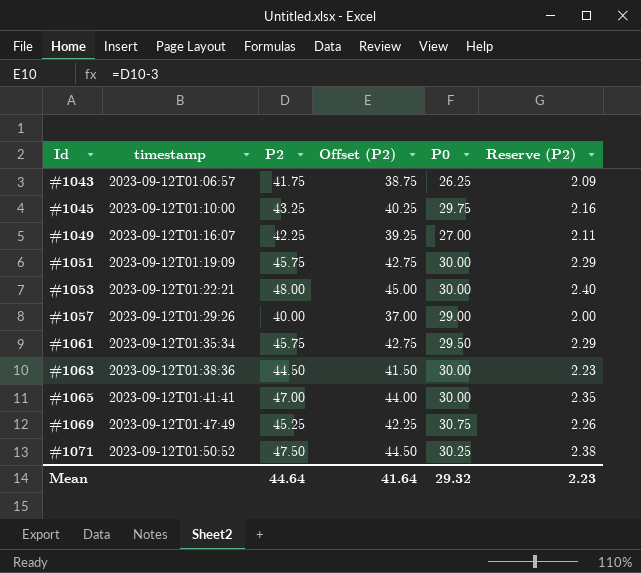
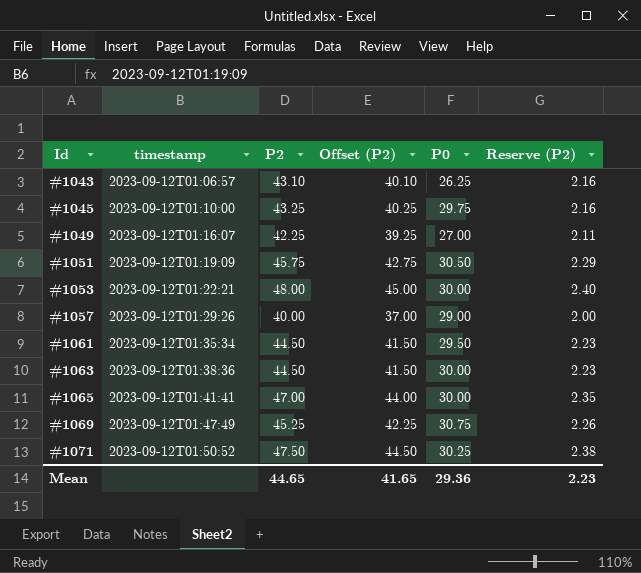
#1043 | P2: 41.75 -> 43.10
#1043 | Offset (P2): 38.75 -> 40.10
#1043 | Reserve (P2): 2.09 -> 2.16
#1051 | P0: 30.00 -> 30.50
#1061 | P2: 45.75 -> 44.50
#1061 | Offset (P2): 42.75 -> 41.50
#1061 | Reserve (P2): 2.29 -> 2.23
Mean | P2: 44.64 -> 44.65
Mean | Offset (P2): 41.64 -> 41.65
Mean | P0: 29.32 -> 29.36

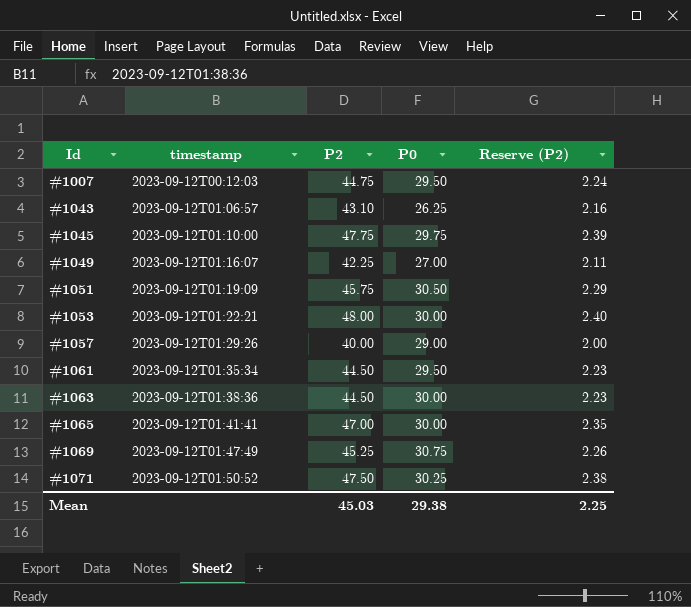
column Offset (P2) | formula: [P2] - 3 -> none
row #1007: none -> 2023-09-12T00:12:03 | 44.75 | 29.50 | 2.24
#1045 | P2: 43.25 -> 47.75
#1045 | Reserve (P2): 2.16 -> 2.39
Mean | P2: 44.65 -> 45.03
Mean | P0: 29.36 -> 29.38
Mean | Reserve (P2): 2.23 -> 2.25

